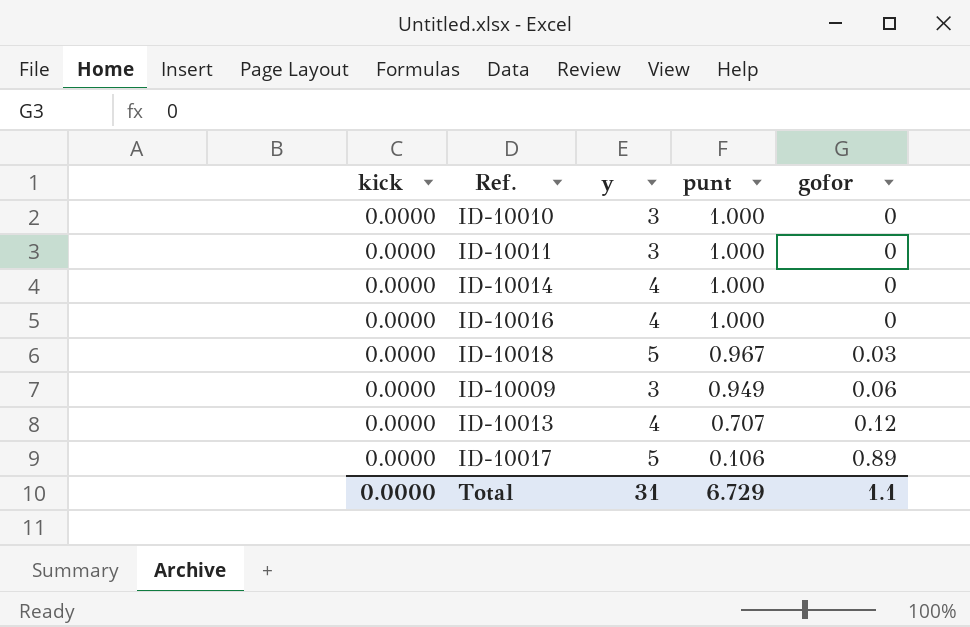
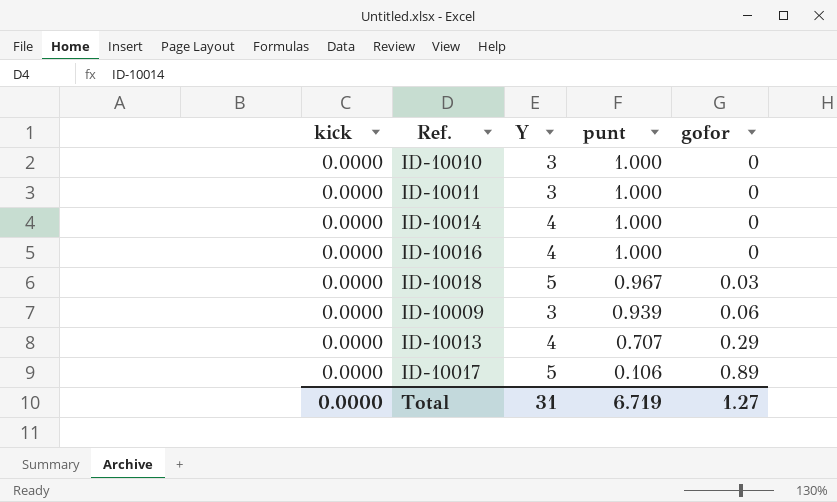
column name: y -> Y
ID-10009 | punt: 0.949 -> 0.939
ID-10013 | gofor: 0.12 -> 0.29
Total | punt: 6.729 -> 6.719
Total | gofor: 1.1 -> 1.27

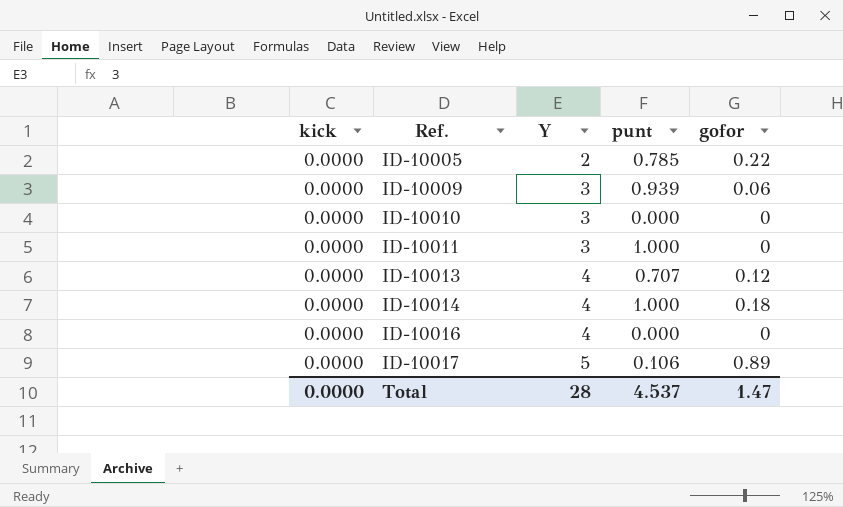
row order: punt descending -> Ref. ascending
row ID-10018: 0.0000 | 5 | 0.967 | 0.03 -> none
row ID-10005: none -> 0.0000 | 2 | 0.785 | 0.22
ID-10010 | punt: 1.000 -> 0.000
ID-10013 | gofor: 0.29 -> 0.12
ID-10014 | gofor: 0 -> 0.18
ID-10016 | punt: 1.000 -> 0.000
Total | Y: 31 -> 28
Total | punt: 6.719 -> 4.537
Total | gofor: 1.27 -> 1.47

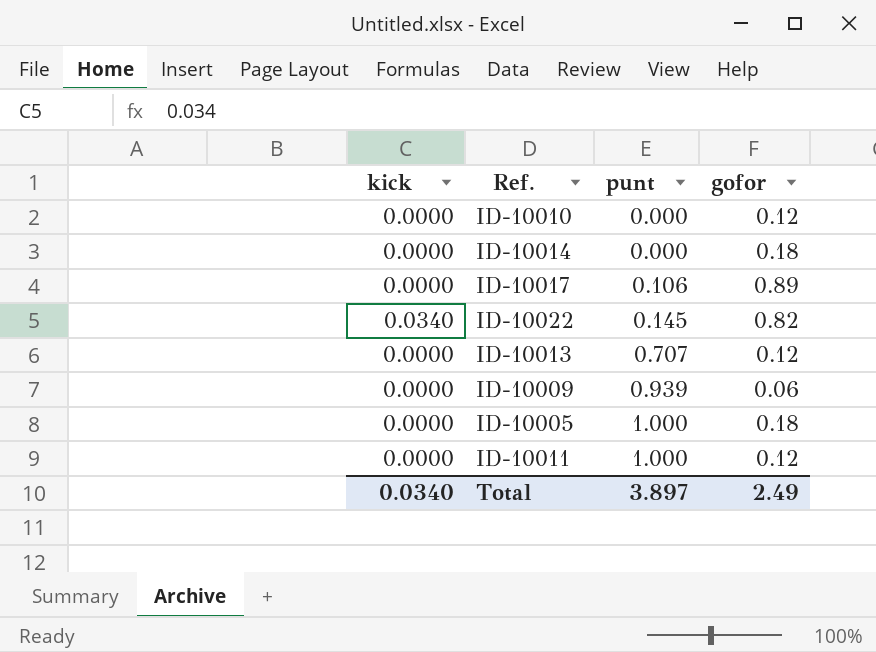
row order: Ref. ascending -> punt ascending
column Y | position: 3 -> none
row ID-10016: 0.0000 | 4 | 0.000 | 0 -> none
ID-10010 | gofor: 0 -> 0.12
ID-10014 | punt: 1.000 -> 0.000
row ID-10022: none -> 0.0340 | 0.145 | 0.82
ID-10005 | punt: 0.785 -> 1.000
ID-10005 | gofor: 0.22 -> 0.18
ID-10011 | gofor: 0 -> 0.12
Total | kick: 0.0000 -> 0.0340
Total | punt: 4.537 -> 3.897
Total | gofor: 1.47 -> 2.49

